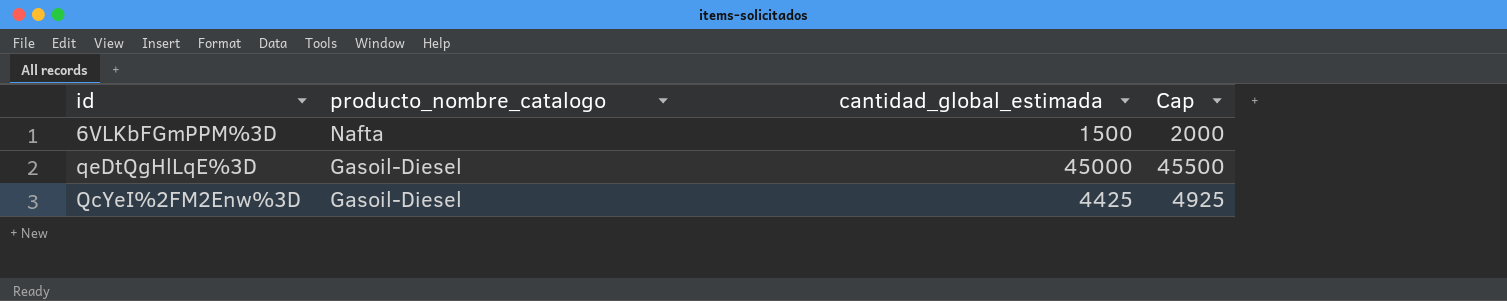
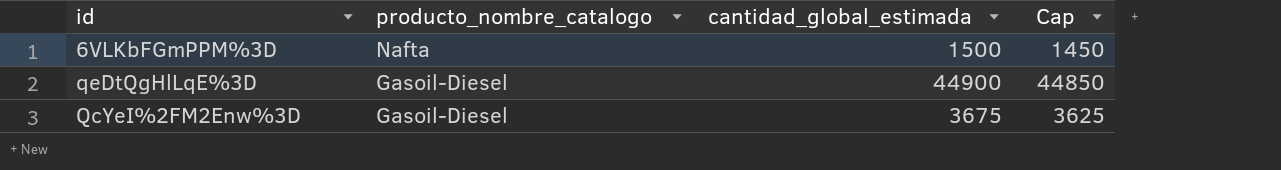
column Cap | formula: [cantidad_global_estimada] + 500 -> [cantidad_global_estimada] - 50
qeDtQgHlLqE%3D | cantidad_global_estimada: 45000 -> 44900
QcYeI%2FM2Enw%3D | cantidad_global_estimada: 4425 -> 3675

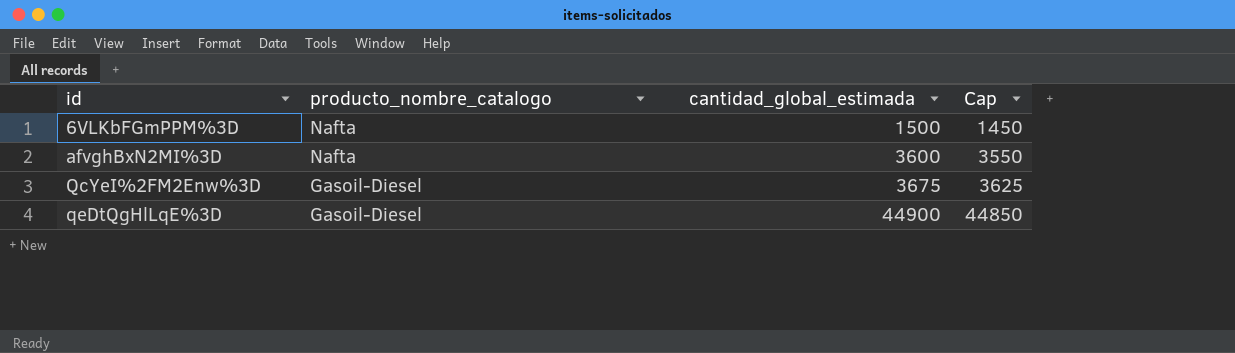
row order: producto_nombre_catalogo descending -> id ascending
row afvghBxN2MI%3D: none -> Nafta | 3600 | 3550

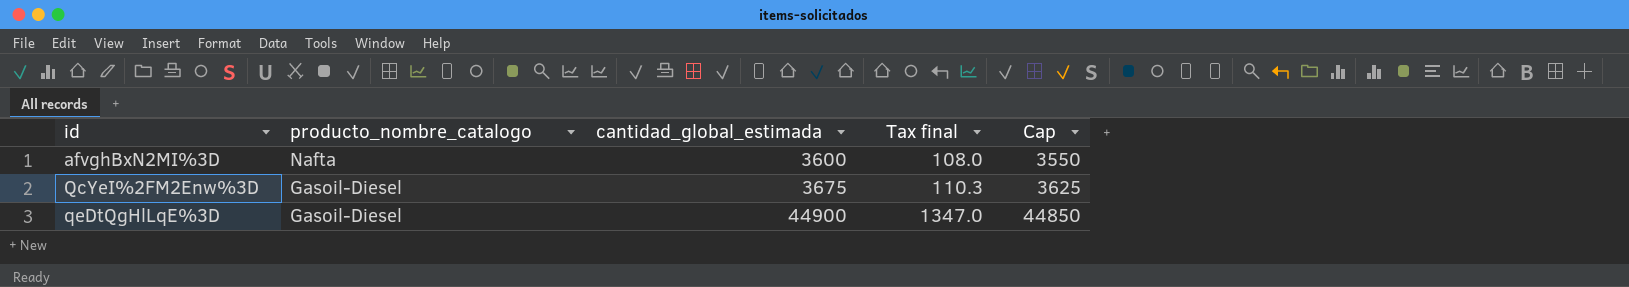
column Tax final | formula: none -> [cantidad_global_estimada] * 0.03
row 6VLKbFGmPPM%3D: Nafta | 1500 | 1450 -> none

